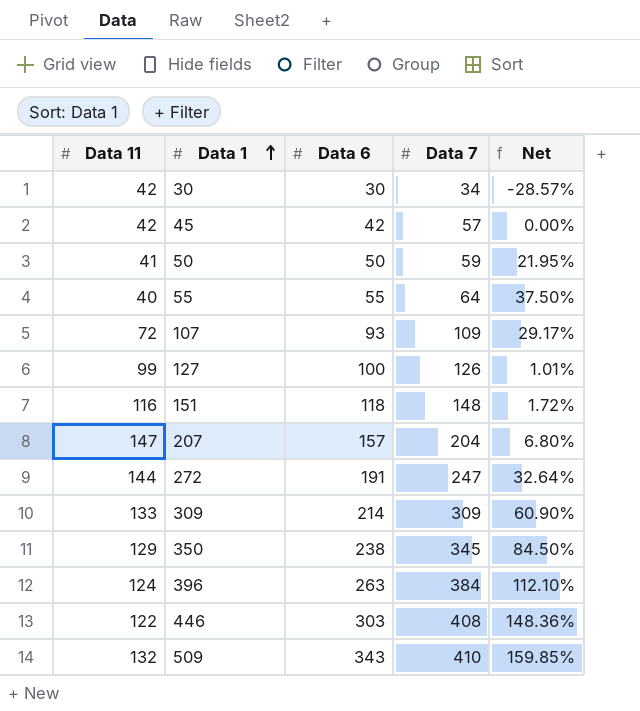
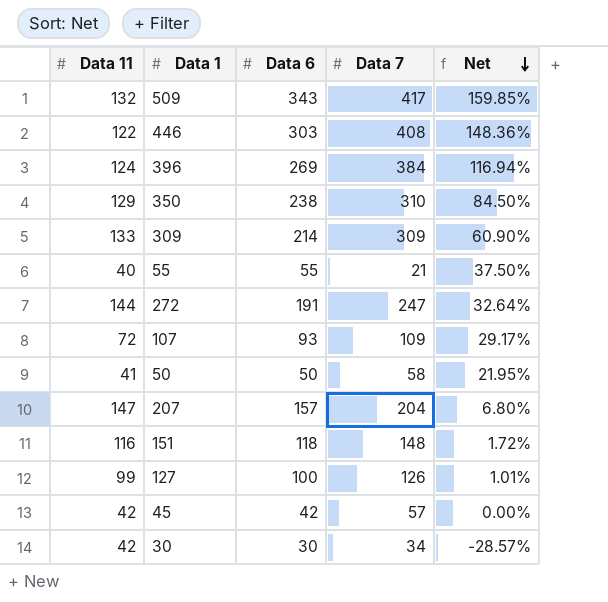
row order: Data 1 ascending -> Net descending
509 | Data 7: 410 -> 417
396 | Data 6: 263 -> 269
396 | Net: 112.10% -> 116.94%
350 | Data 7: 345 -> 310
55 | Data 7: 64 -> 21
50 | Data 7: 59 -> 58

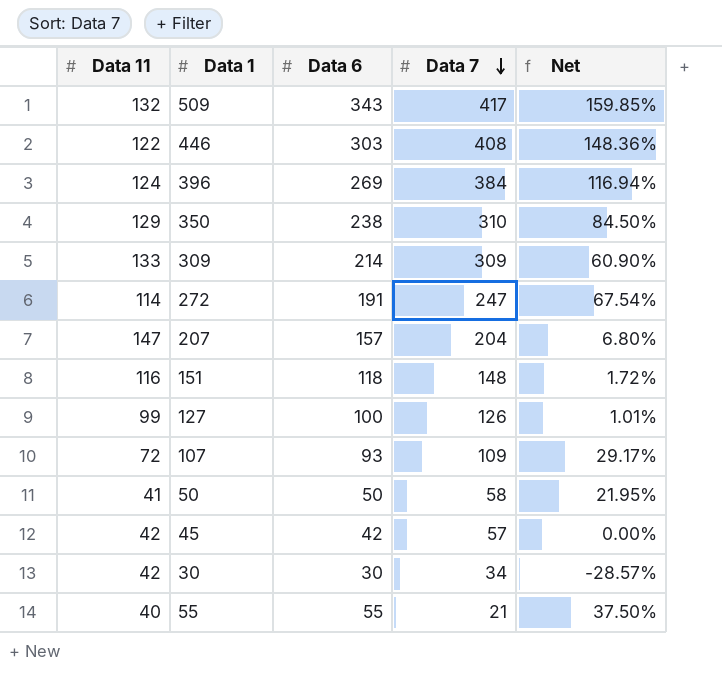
row order: Net descending -> Data 7 descending
272 | Data 11: 144 -> 114
272 | Net: 32.64% -> 67.54%

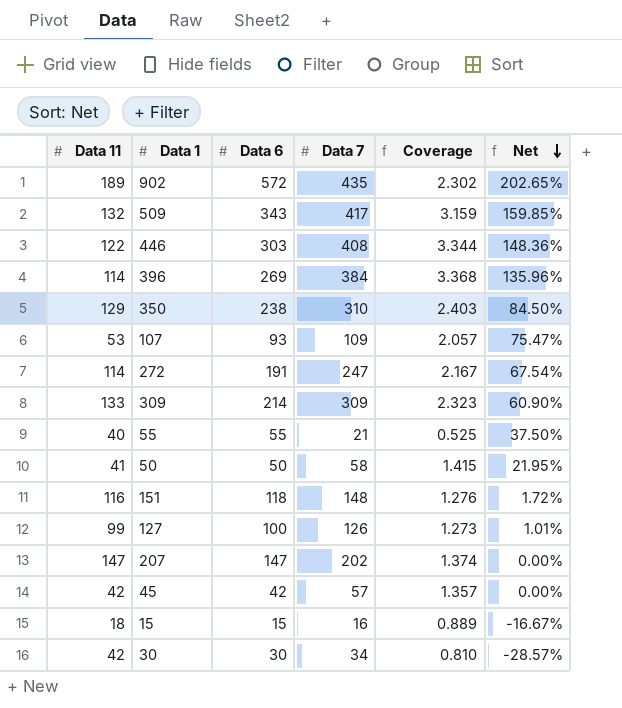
row order: Data 7 descending -> Net descending
column Coverage | formula: none -> [Data 7] / [Data 11]
row 902: none -> 189 | 572 | 435 | 2.302 | 202.65%
396 | Data 11: 124 -> 114
396 | Net: 116.94% -> 135.96%
107 | Data 11: 72 -> 53
107 | Net: 29.17% -> 75.47%
207 | Data 6: 157 -> 147
207 | Data 7: 204 -> 202
207 | Net: 6.80% -> 0.00%
row 15: none -> 18 | 15 | 16 | 0.889 | -16.67%

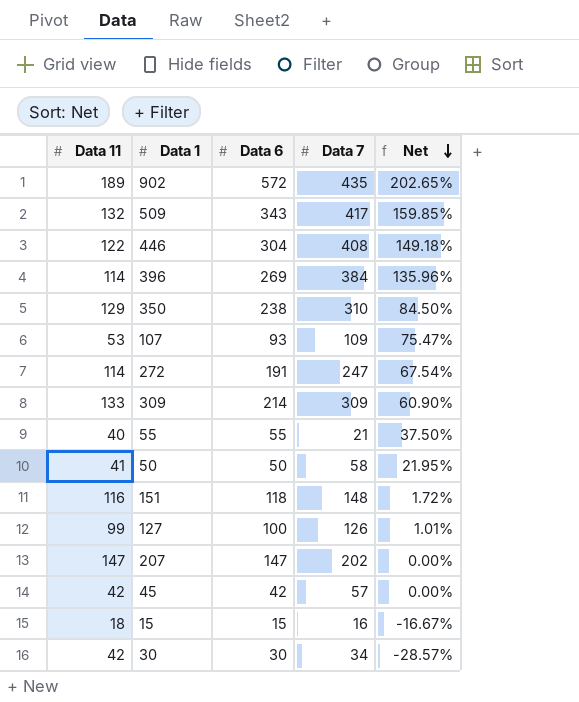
column Coverage | formula: [Data 7] / [Data 11] -> none
446 | Data 6: 303 -> 304
446 | Net: 148.36% -> 149.18%

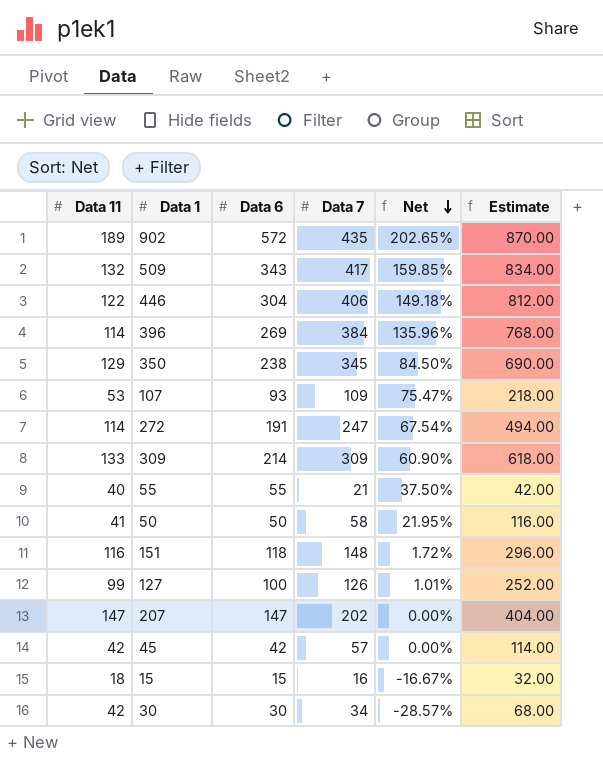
column Estimate | formula: none -> [Data 7] * 2
446 | Data 7: 408 -> 406
350 | Data 7: 310 -> 345

